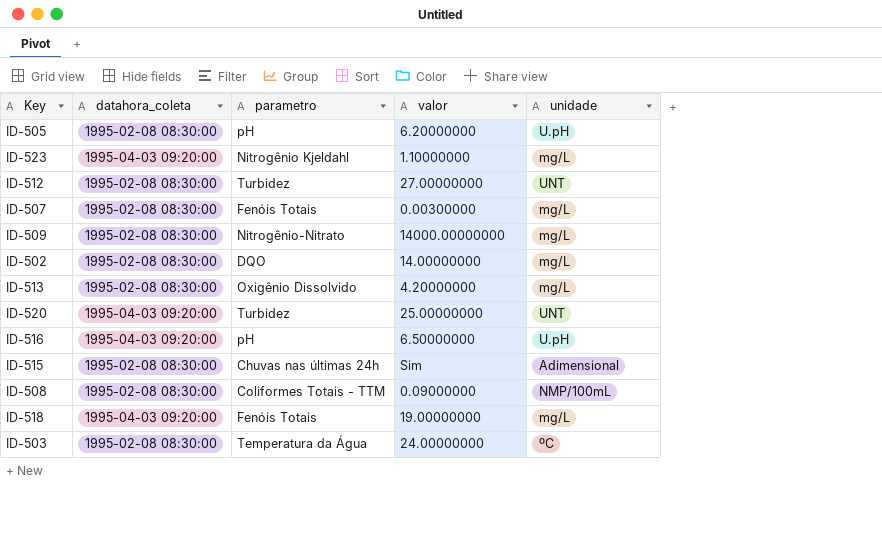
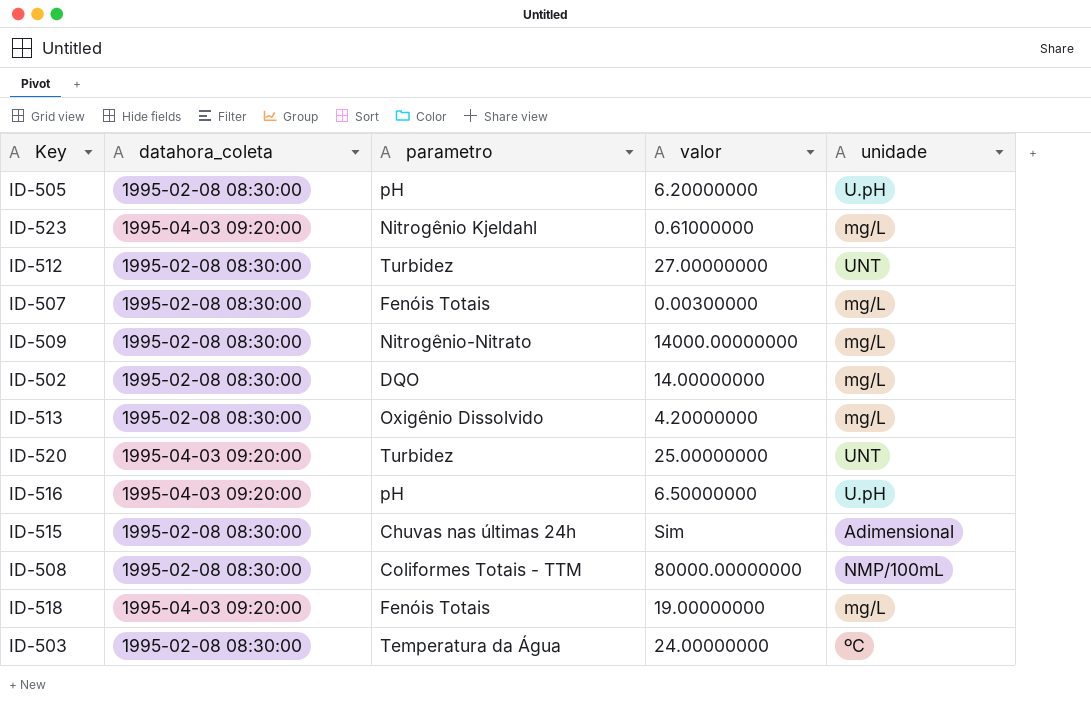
ID-523 | valor: 1.10000000 -> 0.61000000
ID-508 | valor: 0.09000000 -> 80000.00000000

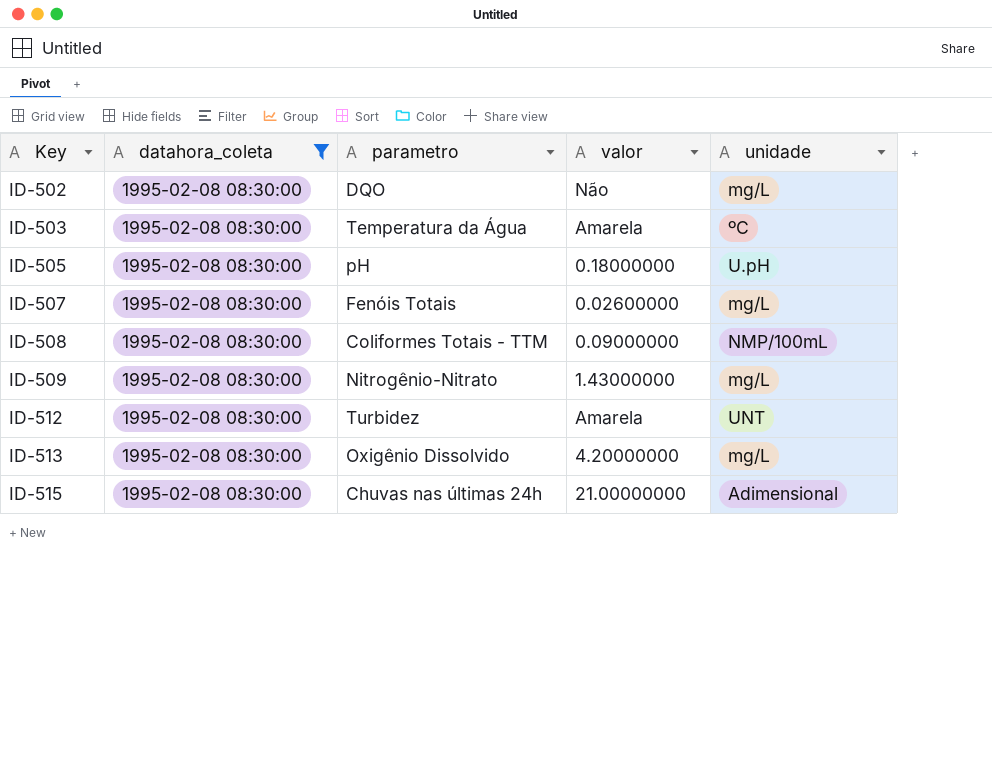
filter: none -> datahora_coleta = 1995-02-08 08:30:00
row order: none -> Key ascending
ID-502 | valor: 14.00000000 -> Não
ID-503 | valor: 24.00000000 -> Amarela
ID-505 | valor: 6.20000000 -> 0.18000000
ID-507 | valor: 0.00300000 -> 0.02600000
ID-508 | valor: 80000.00000000 -> 0.09000000
ID-509 | valor: 14000.00000000 -> 1.43000000
ID-512 | valor: 27.00000000 -> Amarela
ID-515 | valor: Sim -> 21.00000000

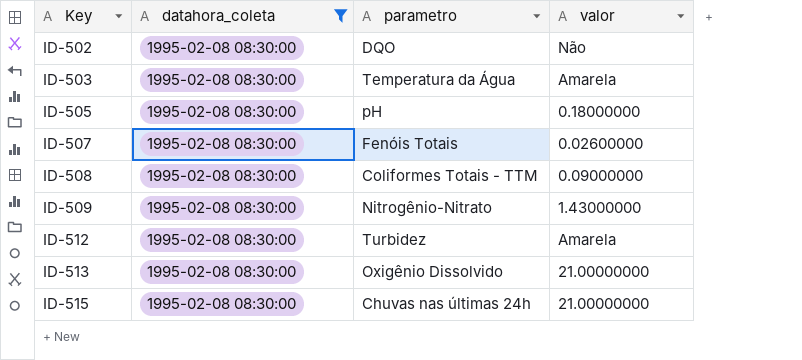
column unidade | position: 5 -> none
ID-513 | valor: 4.20000000 -> 21.00000000

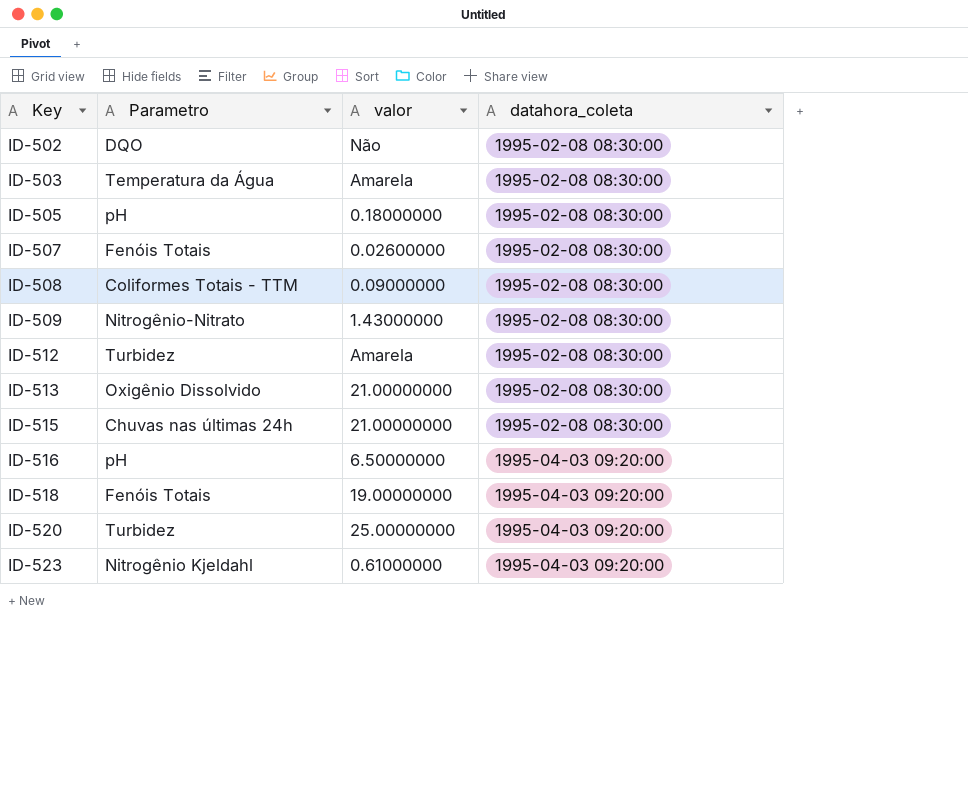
filter: datahora_coleta = 1995-02-08 08:30:00 -> none
column name: parametro -> Parametro
column datahora_coleta | position: 2 -> 4

